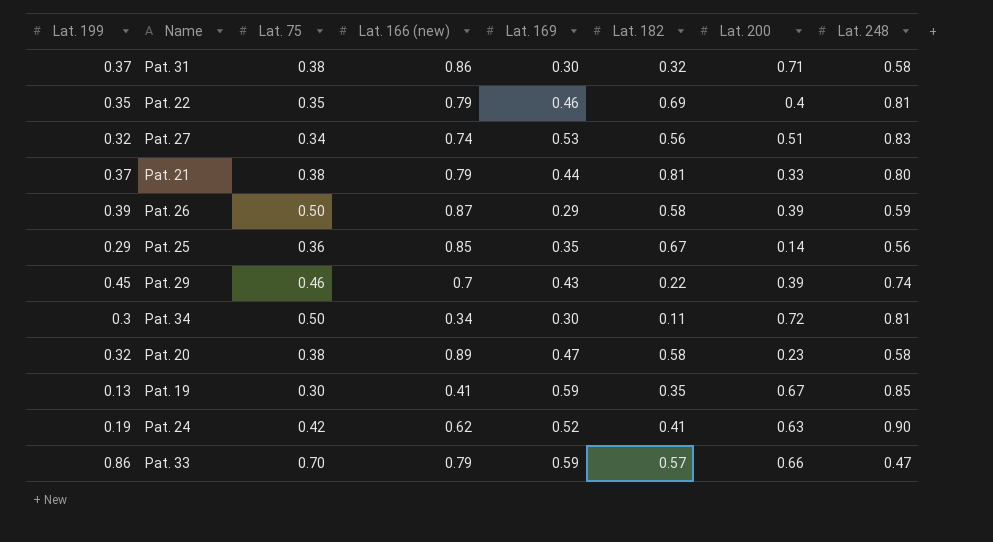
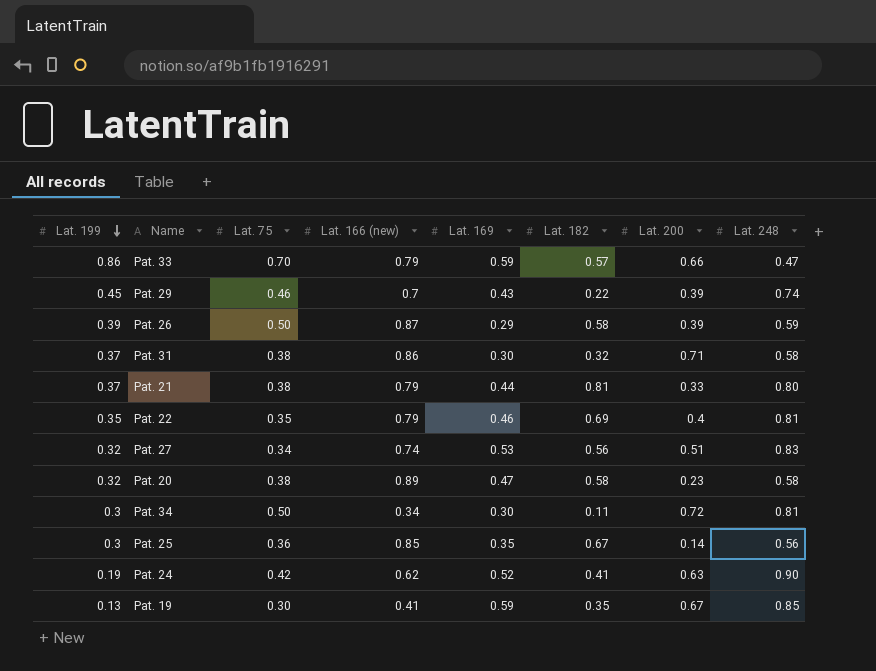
row order: none -> Lat. 199 descending
Pat. 25 | Lat. 199: 0.29 -> 0.3

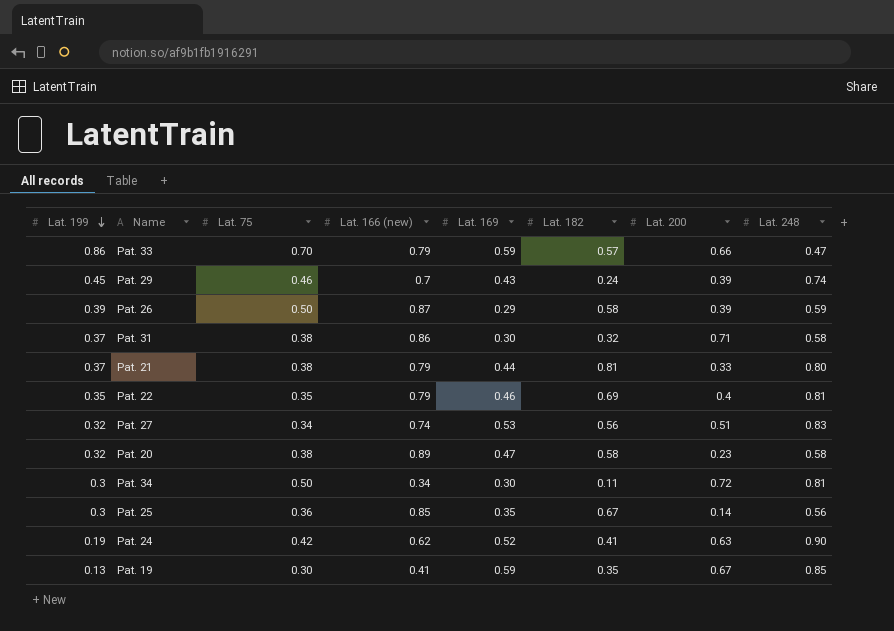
Pat. 29 | Lat. 182: 0.22 -> 0.24

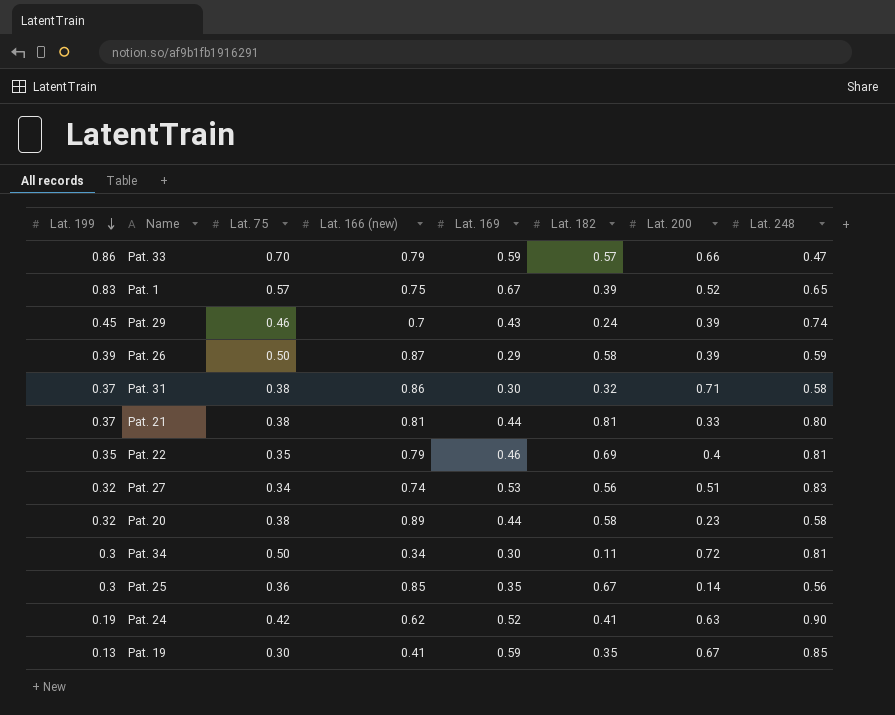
row Pat. 1: none -> 0.83 | 0.57 | 0.75 | 0.67 | 0.39 | 0.52 | 0.65
Pat. 21 | Lat. 166 (new): 0.79 -> 0.81
Pat. 20 | Lat. 169: 0.47 -> 0.44

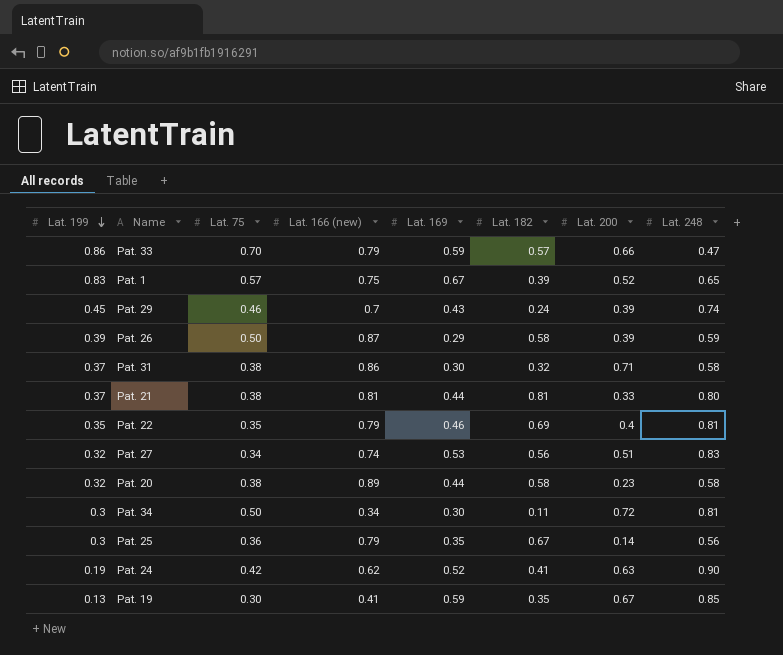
Pat. 25 | Lat. 166 (new): 0.85 -> 0.79

